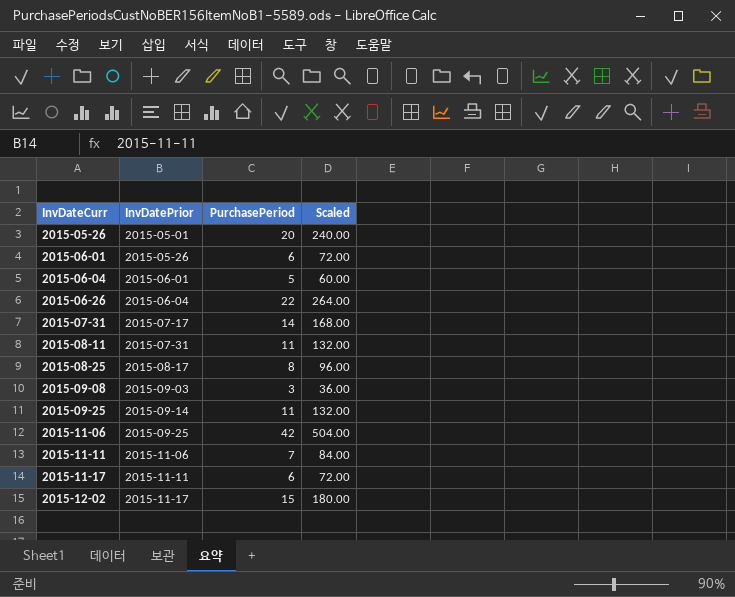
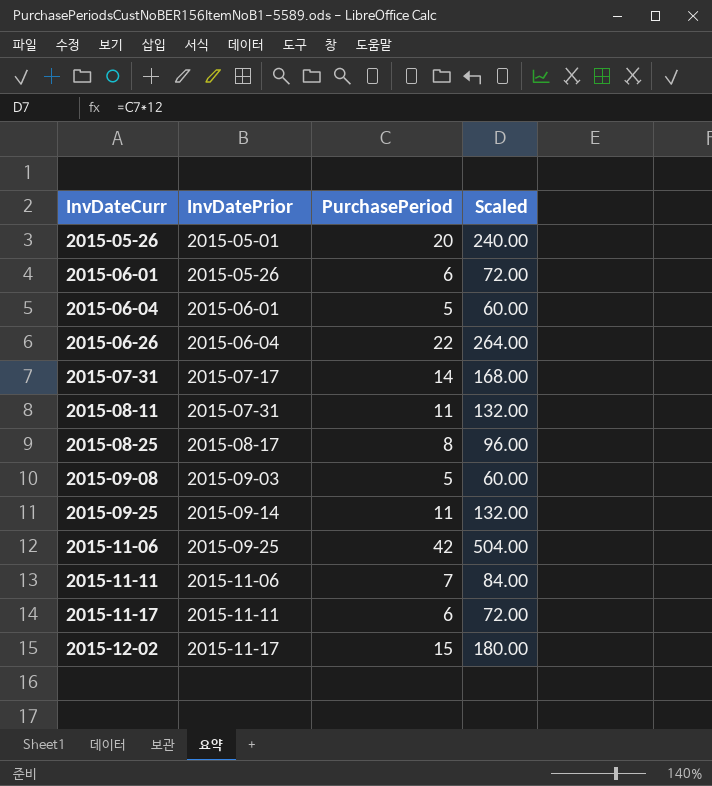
2015-09-08 | PurchasePeriod: 3 -> 5
2015-09-08 | Scaled: 36.00 -> 60.00

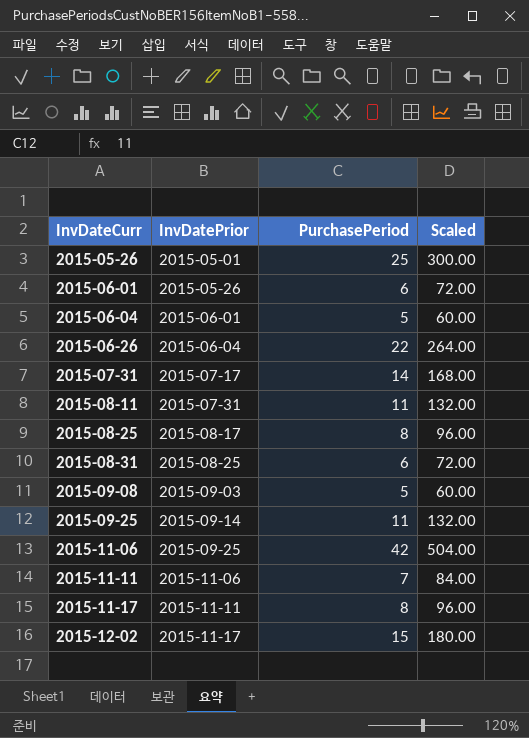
2015-05-26 | PurchasePeriod: 20 -> 25
2015-05-26 | Scaled: 240.00 -> 300.00
row 2015-08-31: none -> 2015-08-25 | 6 | 72.00
2015-11-17 | PurchasePeriod: 6 -> 8
2015-11-17 | Scaled: 72.00 -> 96.00

